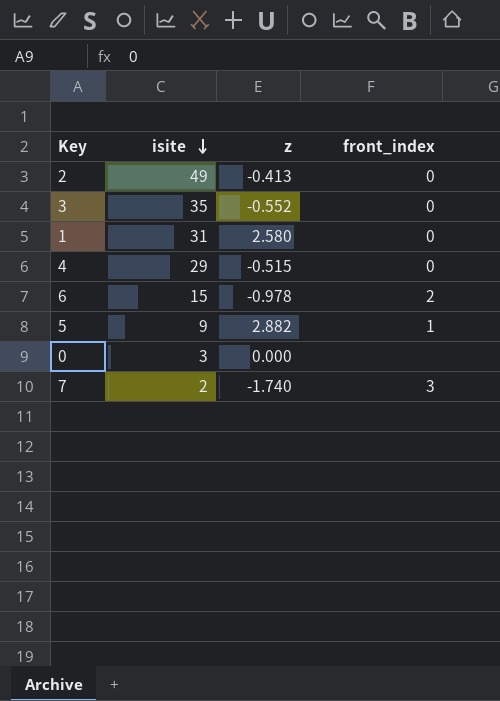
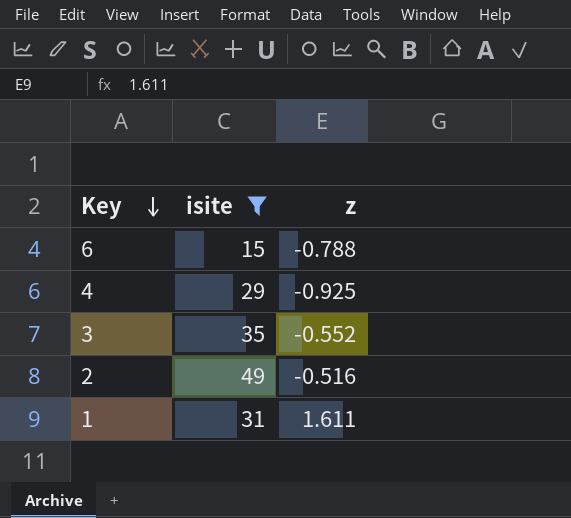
filter: none -> isite >= 15
row order: isite descending -> Key descending
column front_index | position: 4 -> none
6 | z: -0.978 -> -0.788
4 | z: -0.515 -> -0.925
2 | z: -0.413 -> -0.516
1 | z: 2.580 -> 1.611

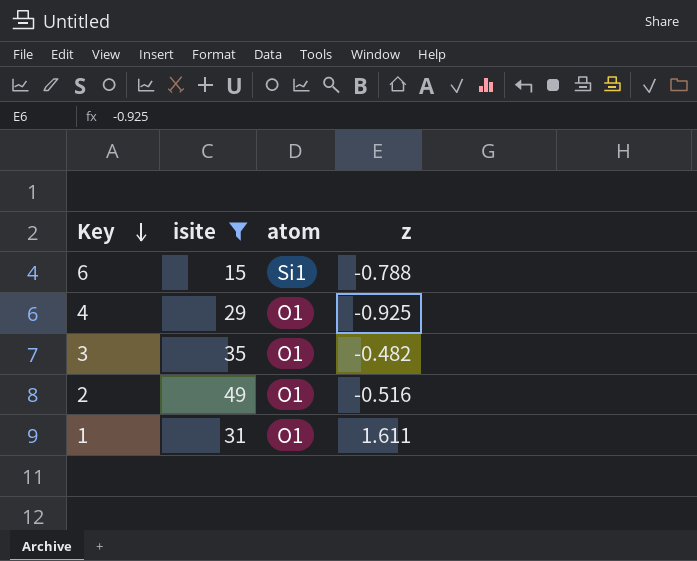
column atom | position: none -> 3
3 | z: -0.552 -> -0.482

